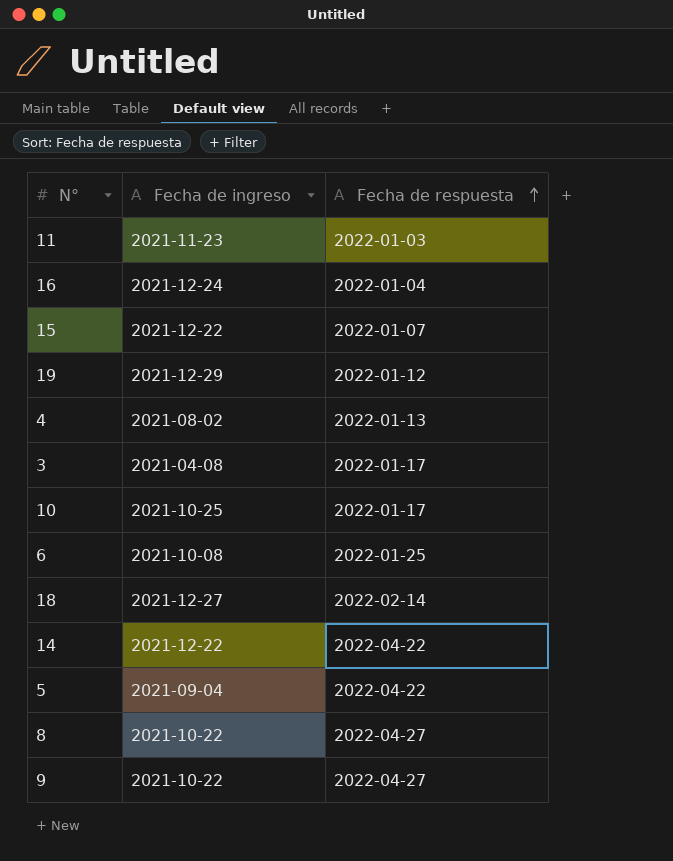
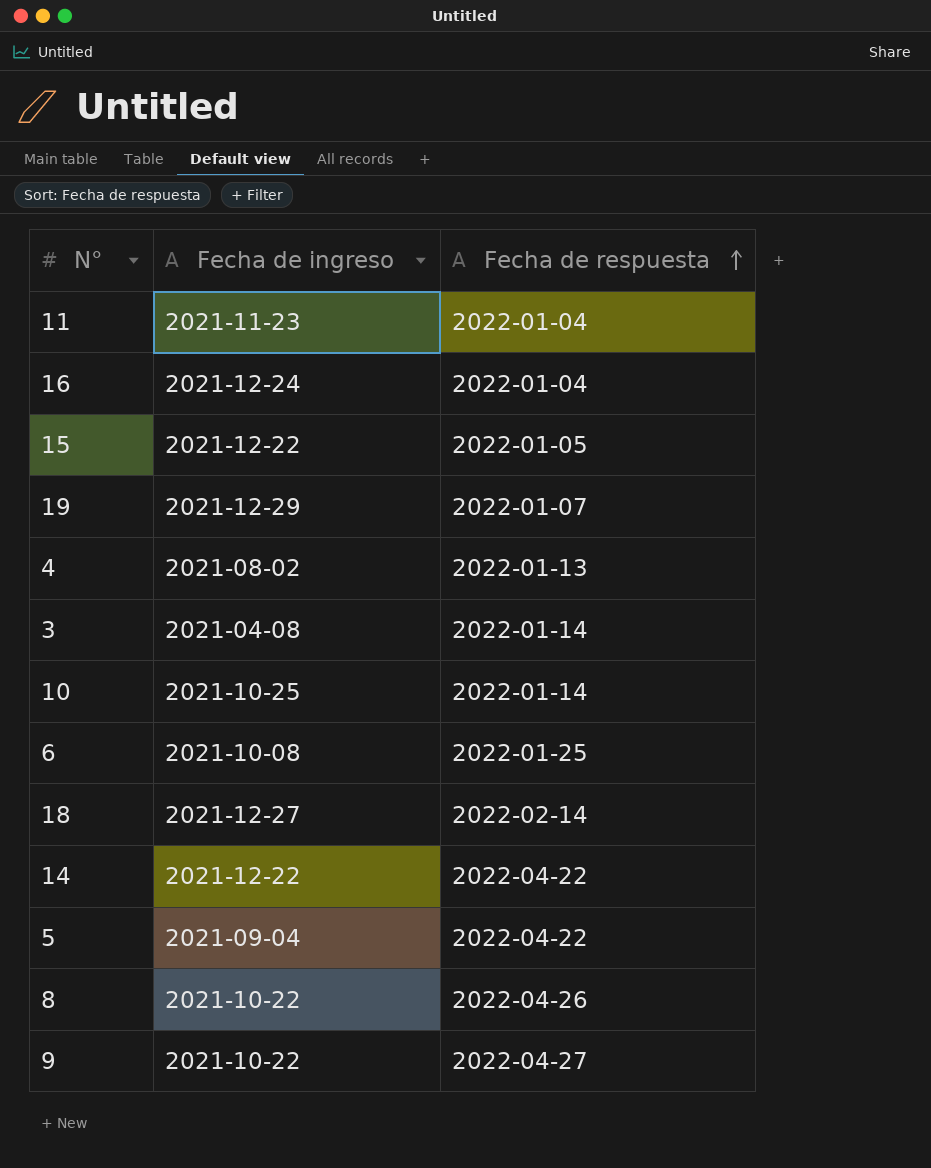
11 | Fecha de respuesta: 2022-01-03 -> 2022-01-04
15 | Fecha de respuesta: 2022-01-07 -> 2022-01-05
19 | Fecha de respuesta: 2022-01-12 -> 2022-01-07
3 | Fecha de respuesta: 2022-01-17 -> 2022-01-14
10 | Fecha de respuesta: 2022-01-17 -> 2022-01-14
8 | Fecha de respuesta: 2022-04-27 -> 2022-04-26

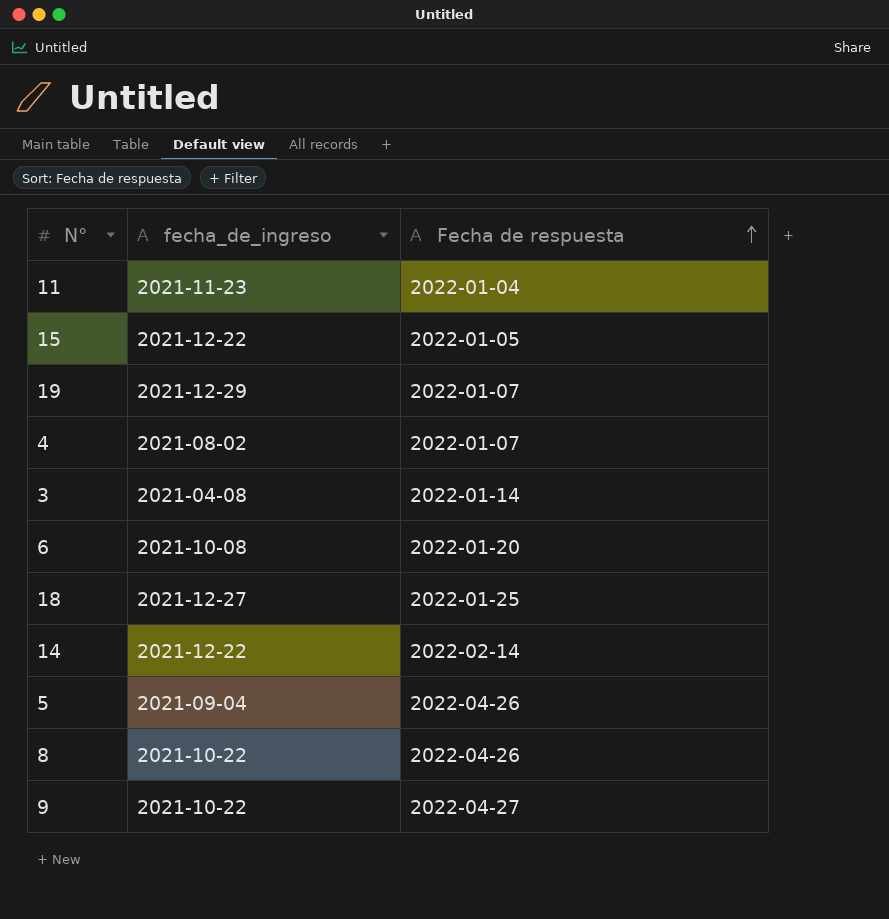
column name: Fecha de ingreso -> fecha_de_ingreso
row 16: 2021-12-24 | 2022-01-04 -> none
row 10: 2021-10-25 | 2022-01-14 -> none
4 | Fecha de respuesta: 2022-01-13 -> 2022-01-07
6 | Fecha de respuesta: 2022-01-25 -> 2022-01-20
18 | Fecha de respuesta: 2022-02-14 -> 2022-01-25
14 | Fecha de respuesta: 2022-04-22 -> 2022-02-14
5 | Fecha de respuesta: 2022-04-22 -> 2022-04-26

